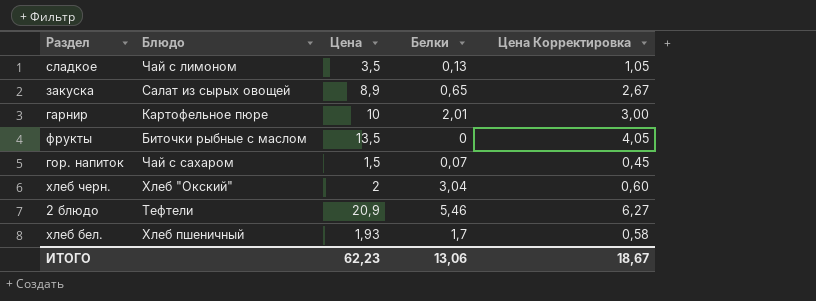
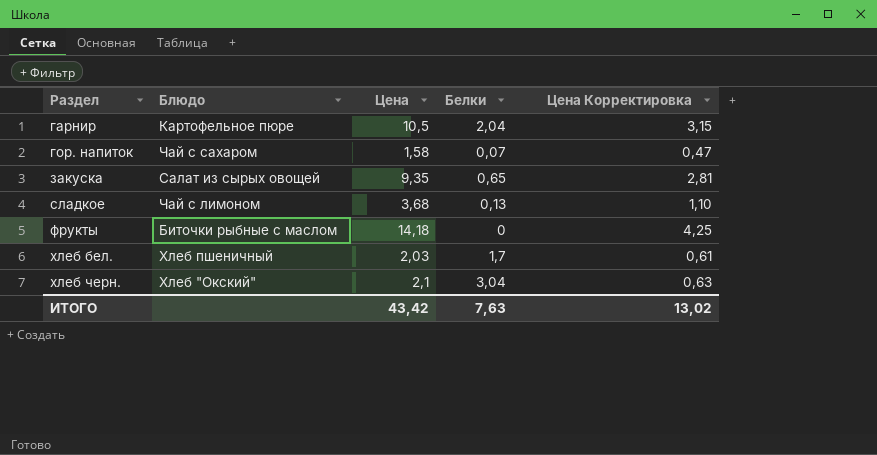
row order: none -> Раздел ascending
row 2 блюдо: Тефтели | 20,9 | 5,46 | 6,27 -> none
гарнир | Цена: 10 -> 10,5
гарнир | Белки: 2,01 -> 2,04
гарнир | Цена Корректировка: 3,00 -> 3,15
гор. напиток | Цена: 1,5 -> 1,58
гор. напиток | Цена Корректировка: 0,45 -> 0,47
закуска | Цена: 8,9 -> 9,35
закуска | Цена Корректировка: 2,67 -> 2,81
сладкое | Цена: 3,5 -> 3,68
сладкое | Цена Корректировка: 1,05 -> 1,10
фрукты | Цена: 13,5 -> 14,18
фрукты | Цена Корректировка: 4,05 -> 4,25
хлеб бел. | Цена: 1,93 -> 2,03
хлеб бел. | Цена Корректировка: 0,58 -> 0,61
хлеб черн. | Цена: 2 -> 2,1
хлеб черн. | Цена Корректировка: 0,60 -> 0,63
ИТОГО | Цена: 62,23 -> 43,42
ИТОГО | Белки: 13,06 -> 7,63
ИТОГО | Цена Корректировка: 18,67 -> 13,02

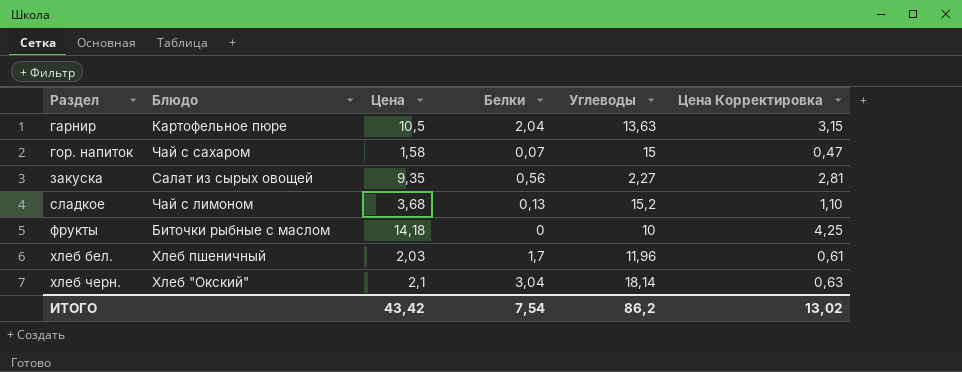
column Углеводы | position: none -> 5
закуска | Белки: 0,65 -> 0,56
ИТОГО | Белки: 7,63 -> 7,54

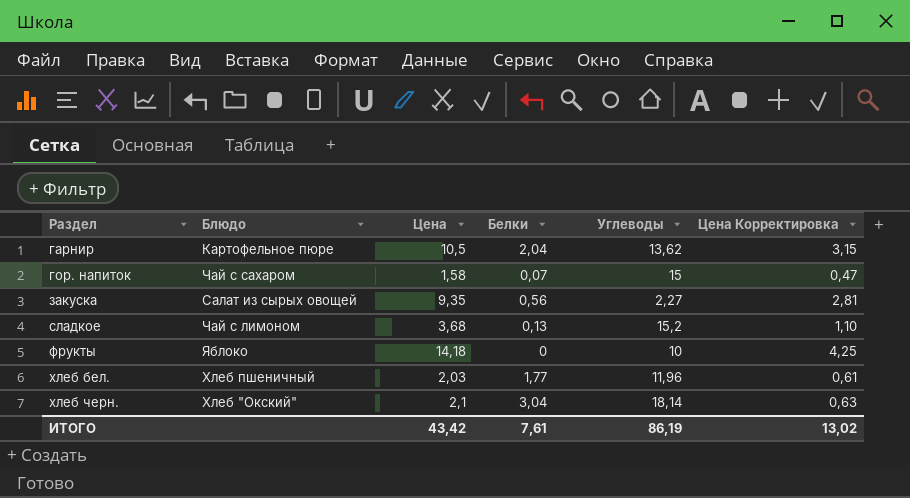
гарнир | Углеводы: 13,63 -> 13,62
фрукты | Блюдо: Биточки рыбные с маслом -> Яблоко
хлеб бел. | Белки: 1,7 -> 1,77
ИТОГО | Белки: 7,54 -> 7,61
ИТОГО | Углеводы: 86,2 -> 86,19

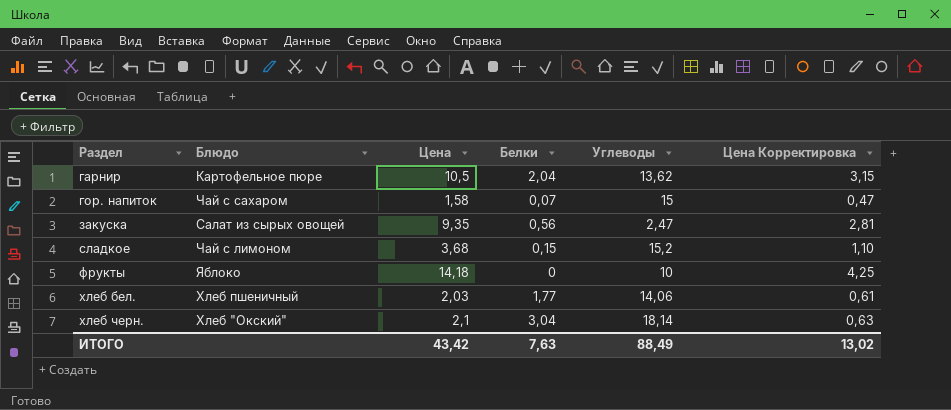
закуска | Углеводы: 2,27 -> 2,47
сладкое | Белки: 0,13 -> 0,15
хлеб бел. | Углеводы: 11,96 -> 14,06
ИТОГО | Белки: 7,61 -> 7,63
ИТОГО | Углеводы: 86,19 -> 88,49

